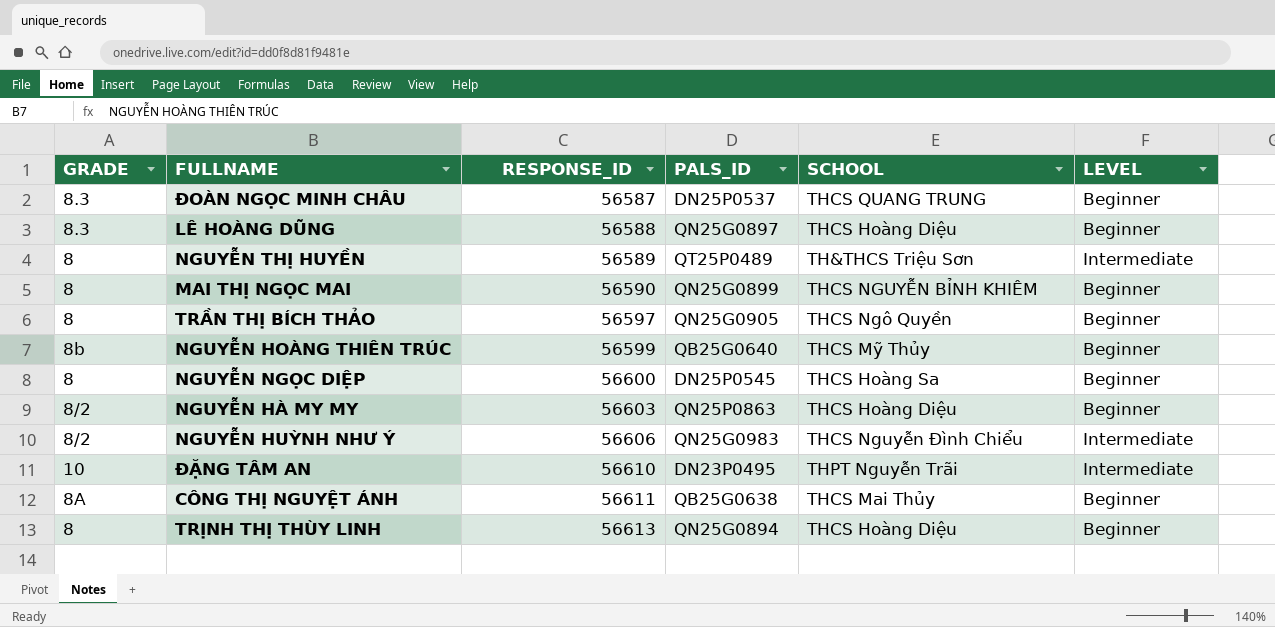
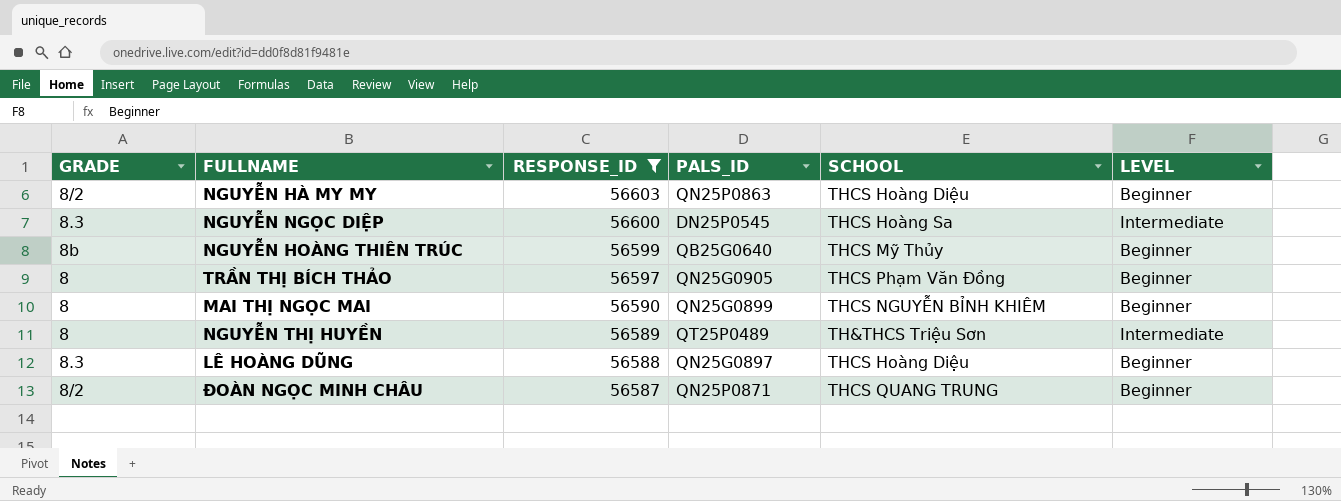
filter: none -> RESPONSE_ID <= 56603
row order: RESPONSE_ID ascending -> RESPONSE_ID descending
NGUYỄN NGỌC DIỆP | GRADE: 8 -> 8.3
NGUYỄN NGỌC DIỆP | LEVEL: Beginner -> Intermediate
TRẦN THỊ BÍCH THẢO | SCHOOL: THCS Ngô Quyền -> THCS Phạm Văn Đồng
ĐOÀN NGỌC MINH CHÂU | GRADE: 8.3 -> 8/2
ĐOÀN NGỌC MINH CHÂU | PALS_ID: DN25P0537 -> QN25P0871

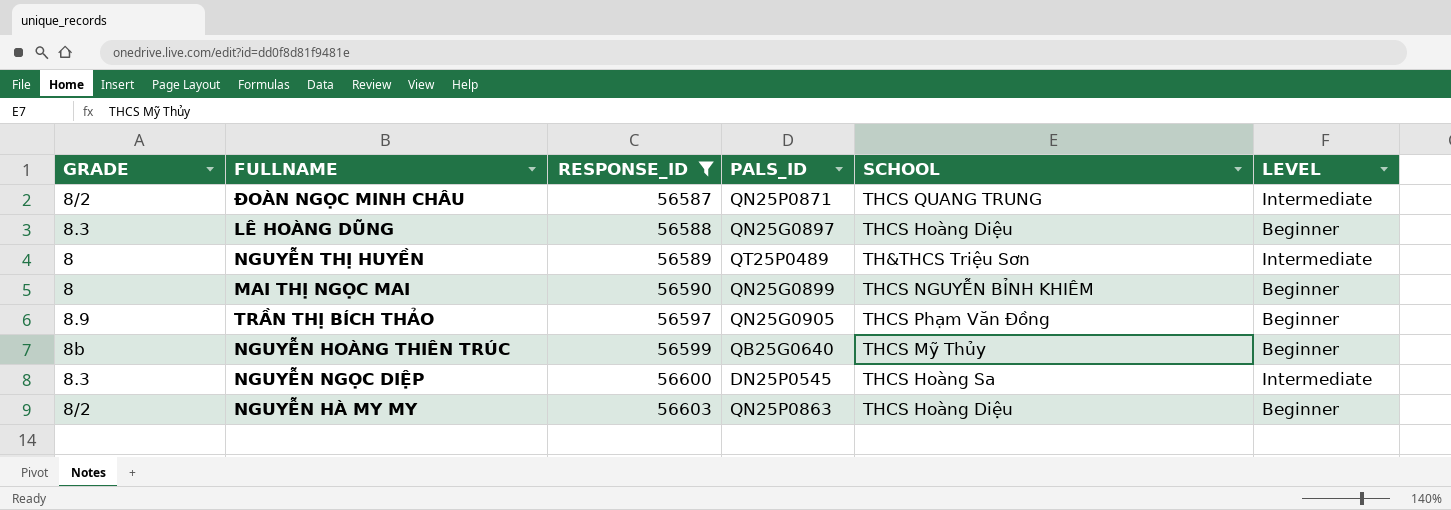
row order: RESPONSE_ID descending -> RESPONSE_ID ascending
ĐOÀN NGỌC MINH CHÂU | LEVEL: Beginner -> Intermediate
TRẦN THỊ BÍCH THẢO | GRADE: 8 -> 8.9

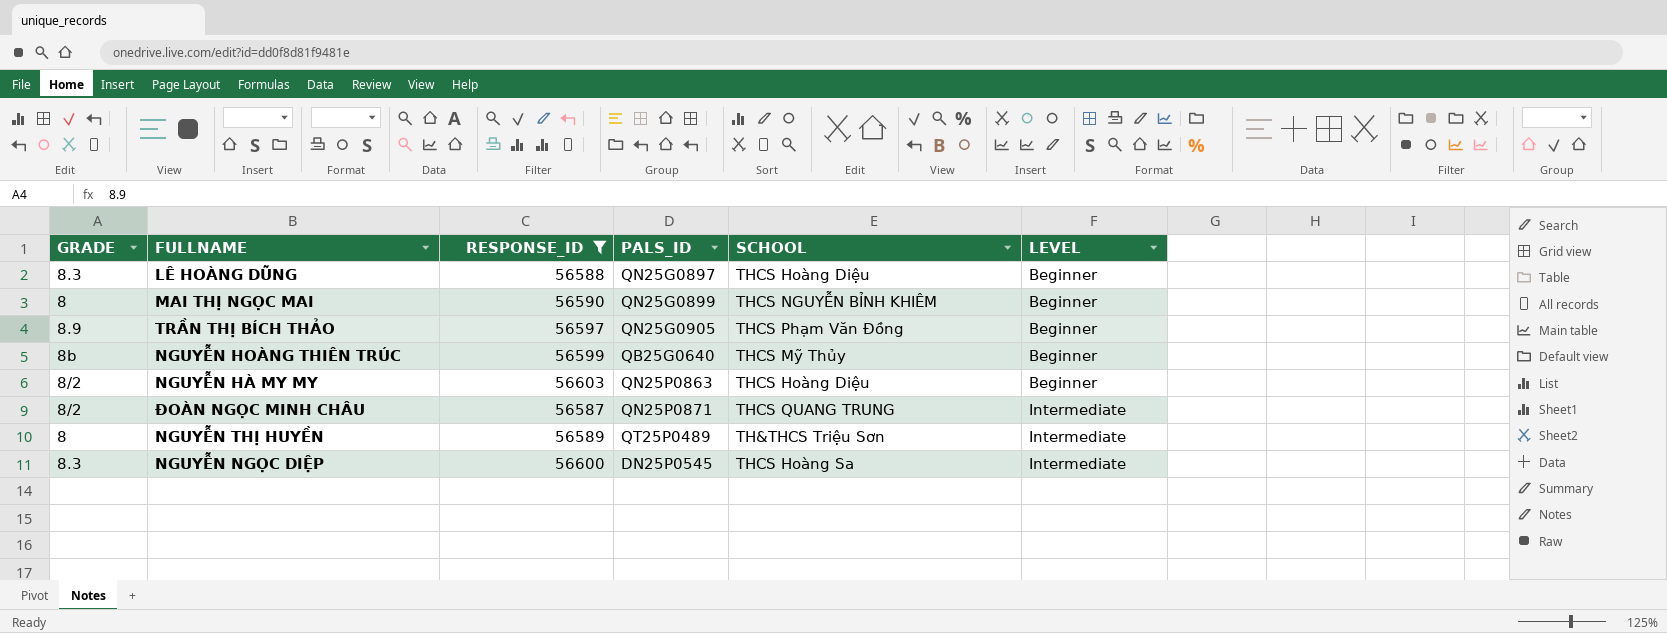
row order: RESPONSE_ID ascending -> LEVEL ascending

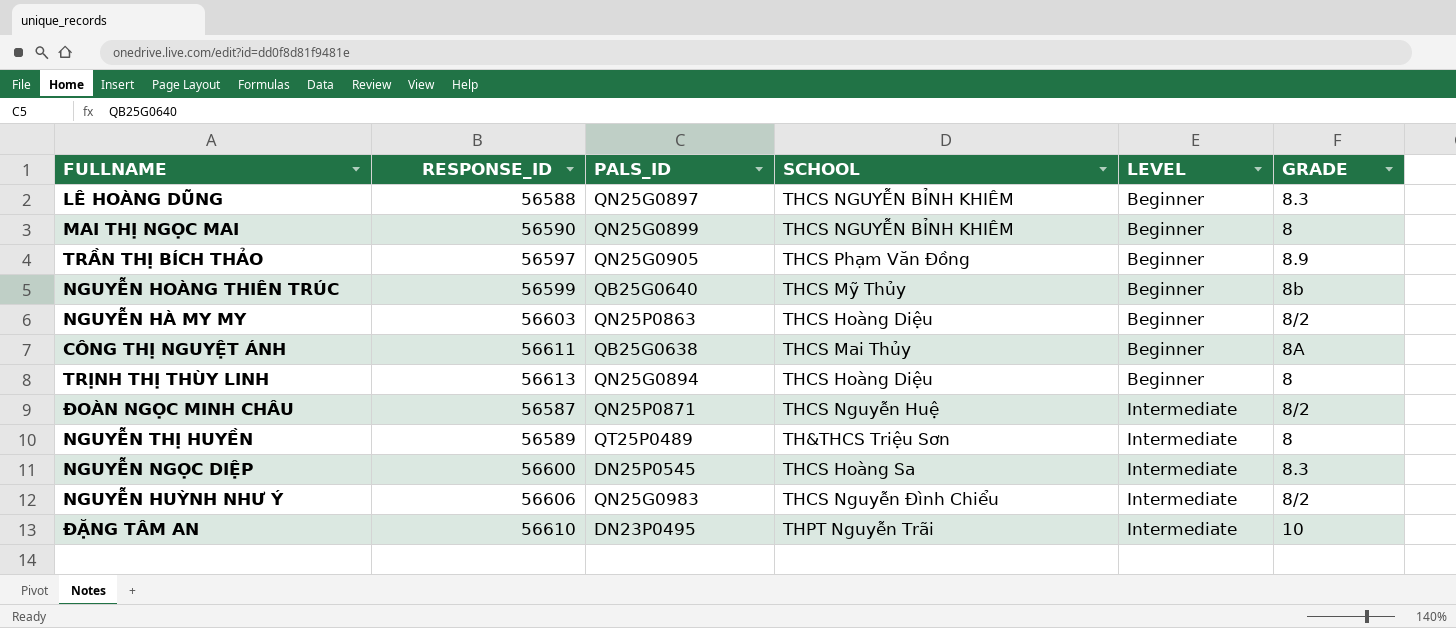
filter: RESPONSE_ID <= 56603 -> none
column GRADE | position: 1 -> 6
LÊ HOÀNG DŨNG | SCHOOL: THCS Hoàng Diệu -> THCS NGUYỄN BỈNH KHIÊM
ĐOÀN NGỌC MINH CHÂU | SCHOOL: THCS QUANG TRUNG -> THCS Nguyễn Huệ

